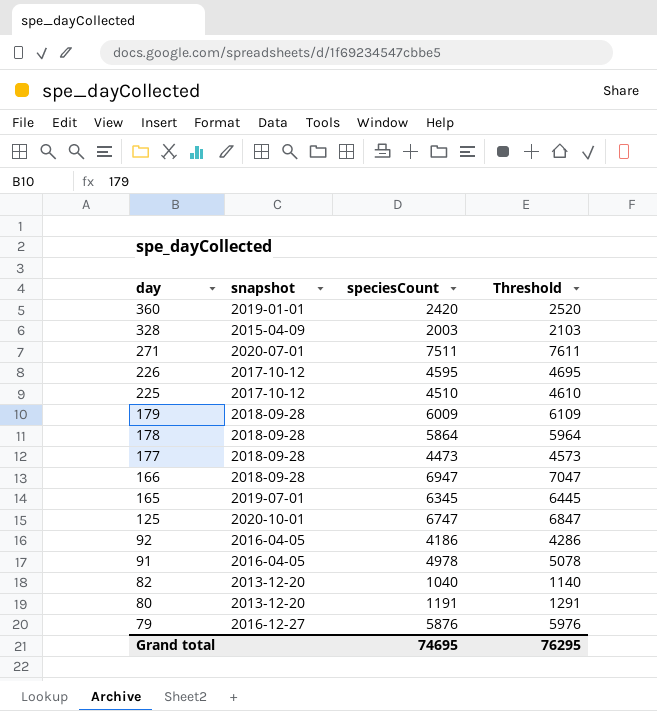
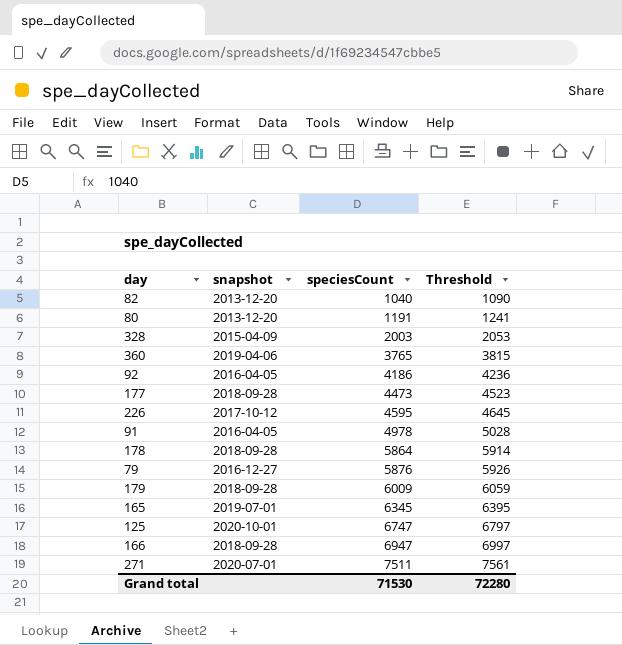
row order: day descending -> speciesCount ascending
column Threshold | formula: [speciesCount] + 100 -> [speciesCount] + 50
row 225: 2017-10-12 | 4510 | 4610 -> none
360 | snapshot: 2019-01-01 -> 2019-04-06
360 | speciesCount: 2420 -> 3765
Grand total | speciesCount: 74695 -> 71530
Grand total | Threshold: 76295 -> 72280

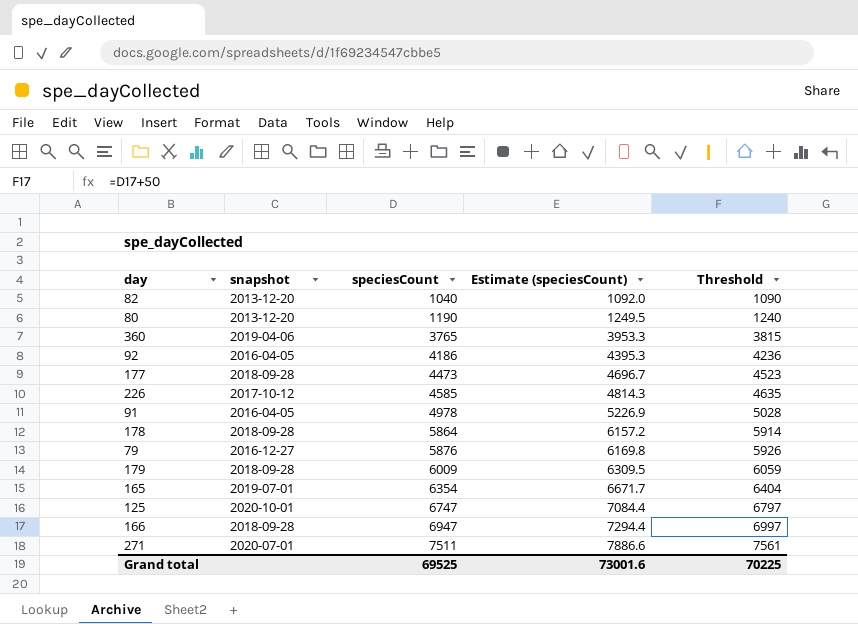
column Estimate (speciesCount) | formula: none -> [speciesCount] * 1.05
row 328: 2015-04-09 | 2003 | 2053 -> none
80 | speciesCount: 1191 -> 1190
80 | Threshold: 1241 -> 1240
226 | speciesCount: 4595 -> 4585
226 | Threshold: 4645 -> 4635
165 | speciesCount: 6345 -> 6354
165 | Threshold: 6395 -> 6404
Grand total | speciesCount: 71530 -> 69525
Grand total | Threshold: 72280 -> 70225

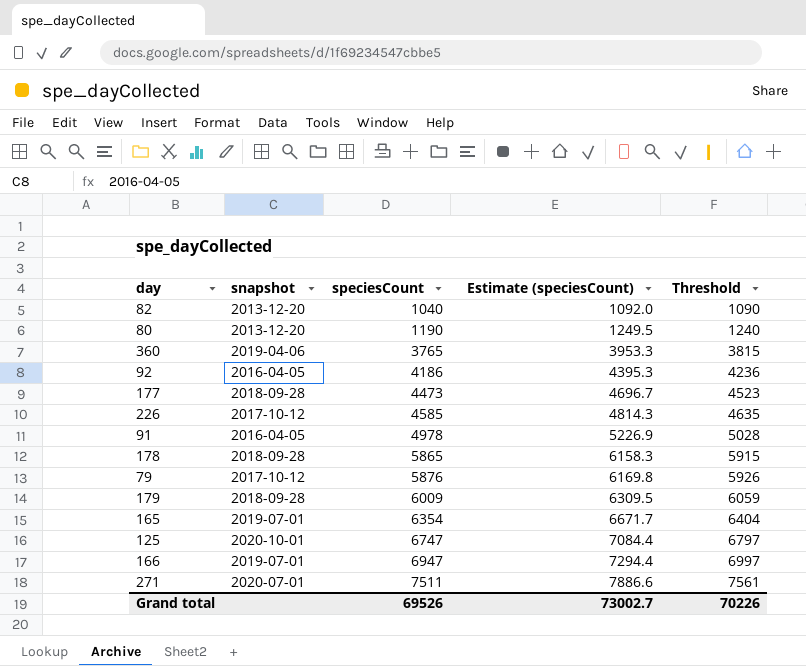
178 | speciesCount: 5864 -> 5865
178 | Estimate (speciesCount): 6157.2 -> 6158.3
178 | Threshold: 5914 -> 5915
79 | snapshot: 2016-12-27 -> 2017-10-12
166 | snapshot: 2018-09-28 -> 2019-07-01
Grand total | speciesCount: 69525 -> 69526
Grand total | Estimate (speciesCount): 73001.6 -> 73002.7
Grand total | Threshold: 70225 -> 70226

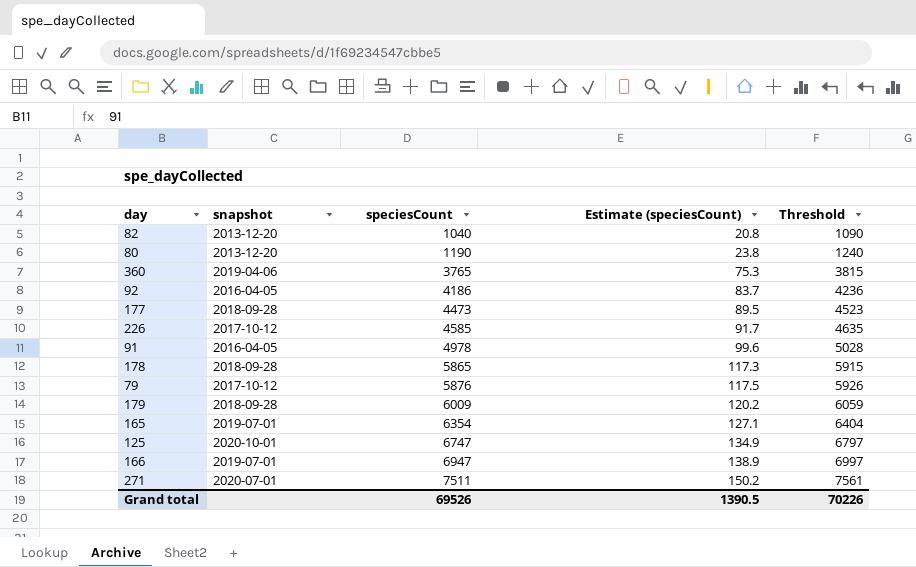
column Estimate (speciesCount) | formula: [speciesCount] * 1.05 -> [speciesCount] * 0.02
Grand total | Estimate (speciesCount): 73002.7 -> 1390.5

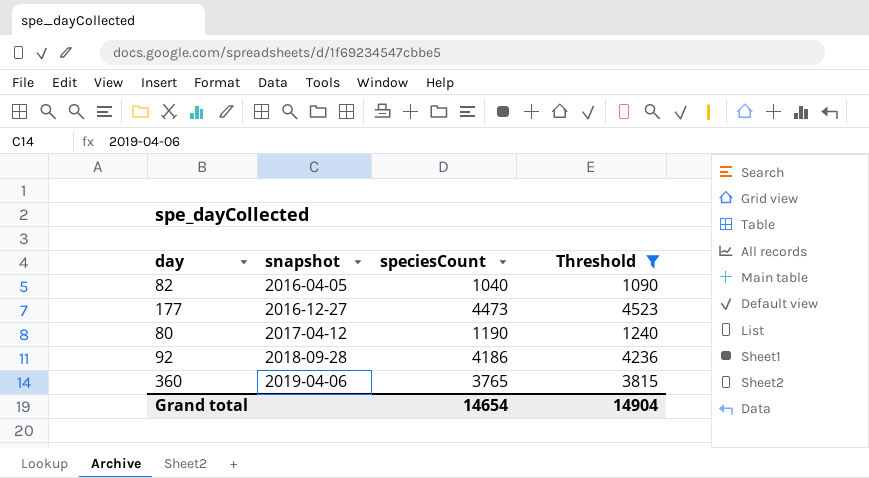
filter: none -> Threshold <= 4523
row order: speciesCount ascending -> snapshot ascending
column Estimate (speciesCount) | formula: [speciesCount] * 0.02 -> none
82 | snapshot: 2013-12-20 -> 2016-04-05
177 | snapshot: 2018-09-28 -> 2016-12-27
80 | snapshot: 2013-12-20 -> 2017-04-12
92 | snapshot: 2016-04-05 -> 2018-09-28
Grand total | speciesCount: 69526 -> 14654
Grand total | Threshold: 70226 -> 14904

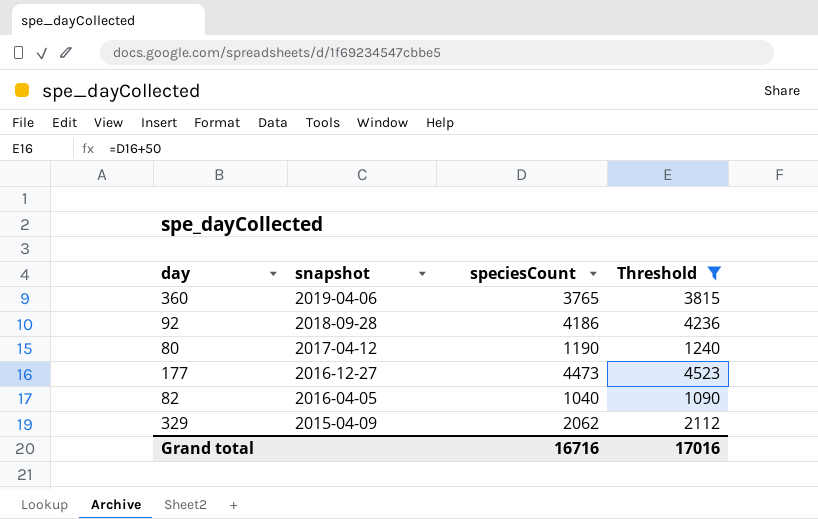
row order: snapshot ascending -> snapshot descending
row 329: none -> 2015-04-09 | 2062 | 2112
Grand total | speciesCount: 14654 -> 16716
Grand total | Threshold: 14904 -> 17016

